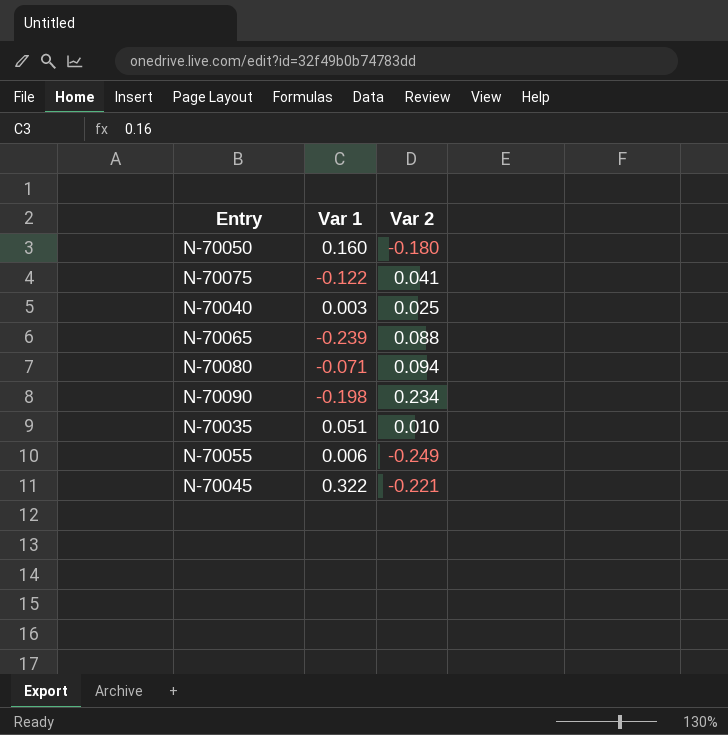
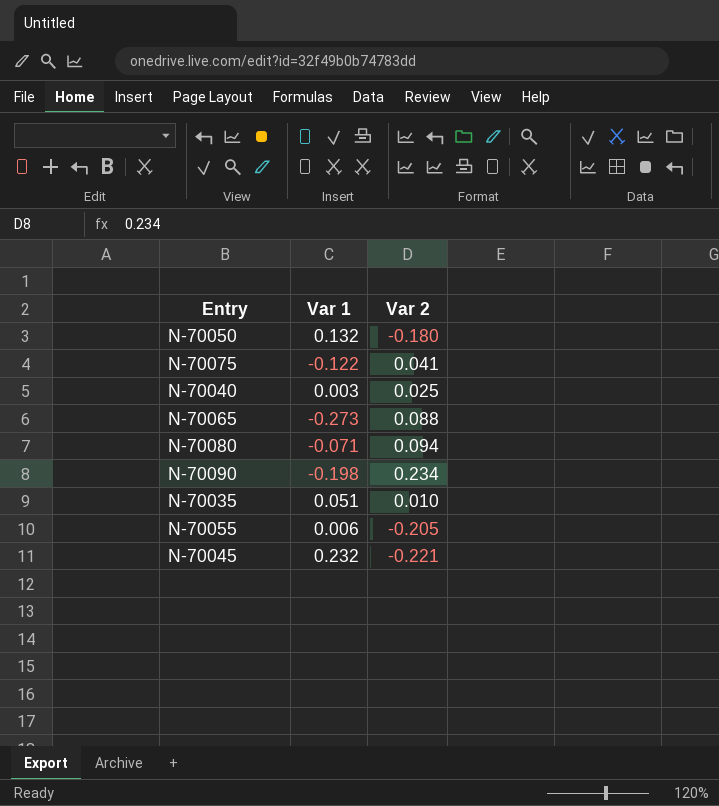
N-70050 | Var 1: 0.160 -> 0.132
N-70065 | Var 1: -0.239 -> -0.273
N-70055 | Var 2: -0.249 -> -0.205
N-70045 | Var 1: 0.322 -> 0.232

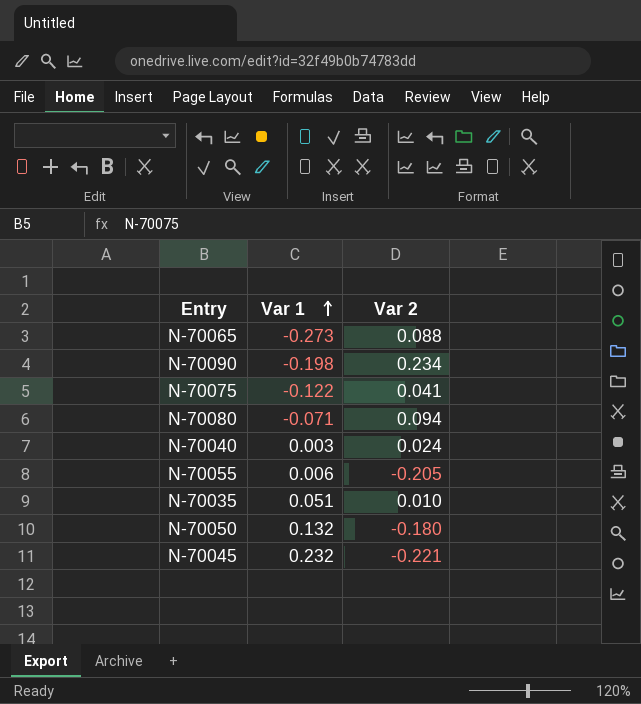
row order: none -> Var 1 ascending
N-70040 | Var 2: 0.025 -> 0.024

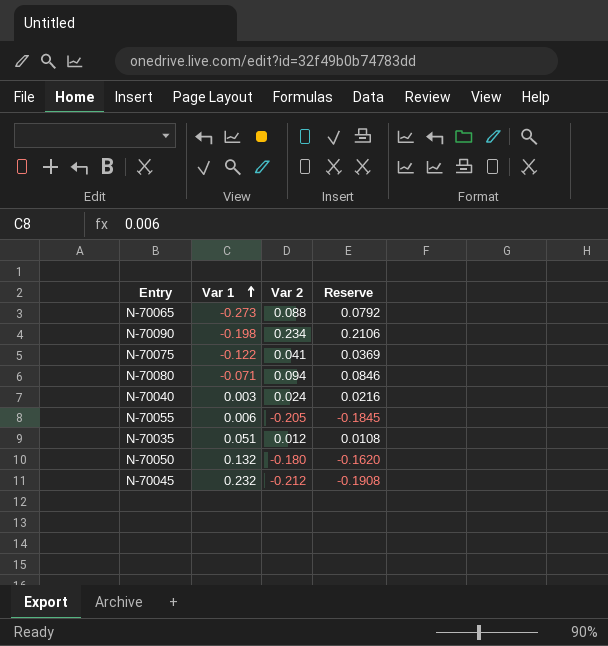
column Reserve | formula: none -> [Var 2] * 0.9
N-70035 | Var 2: 0.010 -> 0.012
N-70045 | Var 2: -0.221 -> -0.212

